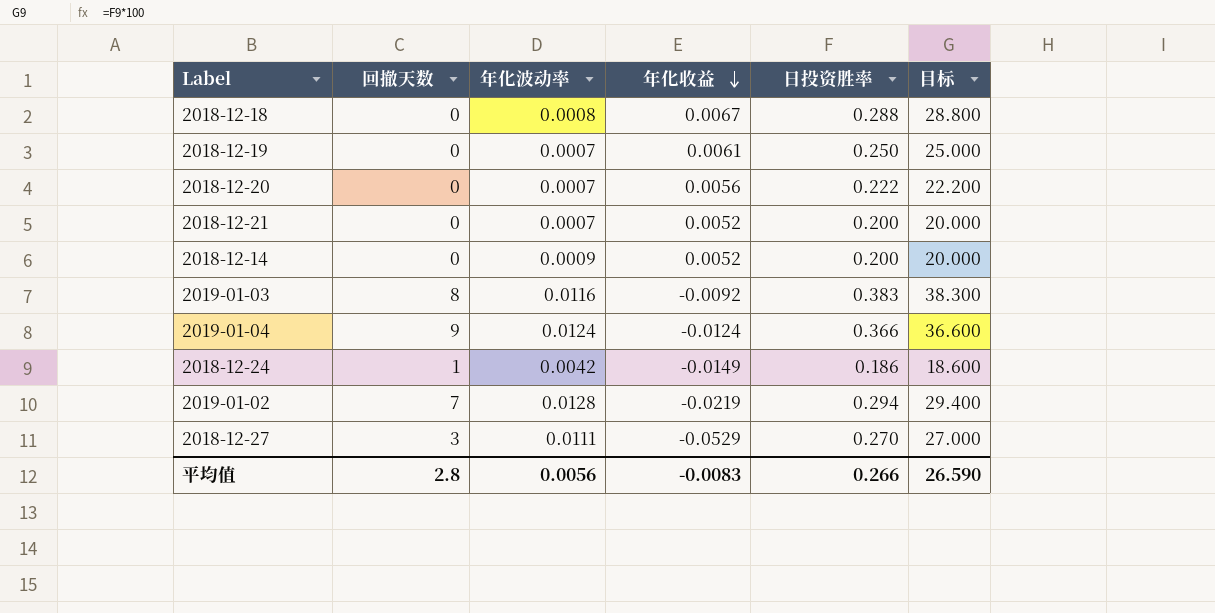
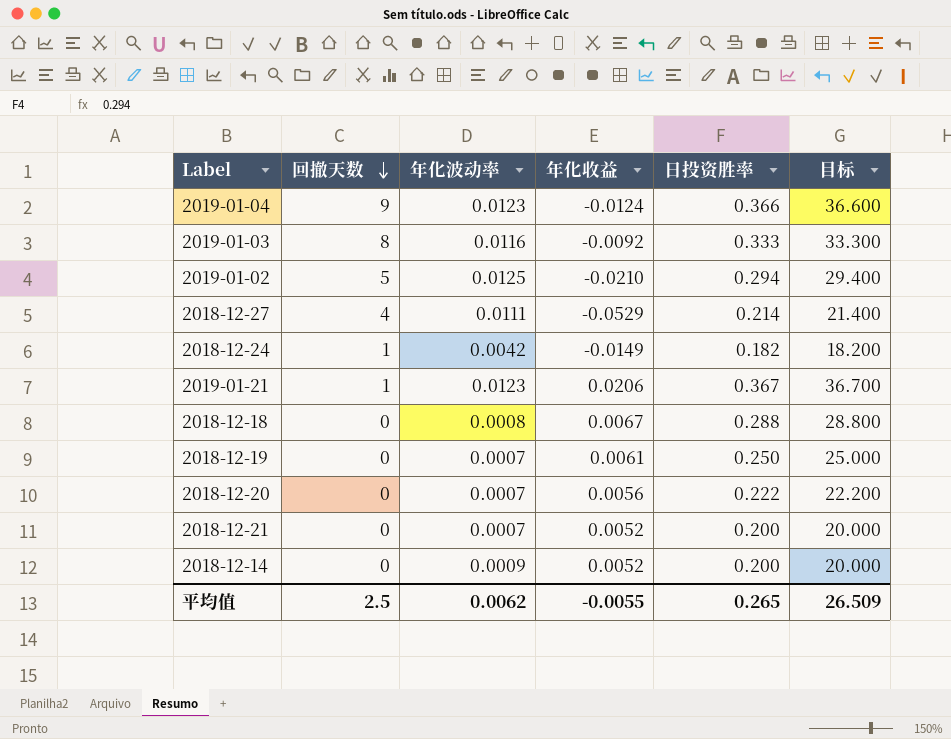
row order: 年化收益 descending -> 回撤天数 descending
2019-01-04 | 年化波动率: 0.0124 -> 0.0123
2019-01-03 | 日投资胜率: 0.383 -> 0.333
2019-01-03 | 目标: 38.300 -> 33.300
2019-01-02 | 回撤天数: 7 -> 5
2019-01-02 | 年化波动率: 0.0128 -> 0.0125
2019-01-02 | 年化收益: -0.0219 -> -0.0210
2018-12-27 | 回撤天数: 3 -> 4
2018-12-27 | 日投资胜率: 0.270 -> 0.214
2018-12-27 | 目标: 27.000 -> 21.400
2018-12-24 | 日投资胜率: 0.186 -> 0.182
2018-12-24 | 目标: 18.600 -> 18.200
row 2019-01-21: none -> 1 | 0.0123 | 0.0206 | 0.367 | 36.700
平均值 | 回撤天数: 2.8 -> 2.5
平均值 | 年化波动率: 0.0056 -> 0.0062
平均值 | 年化收益: -0.0083 -> -0.0055
平均值 | 日投资胜率: 0.266 -> 0.265
平均值 | 目标: 26.590 -> 26.509

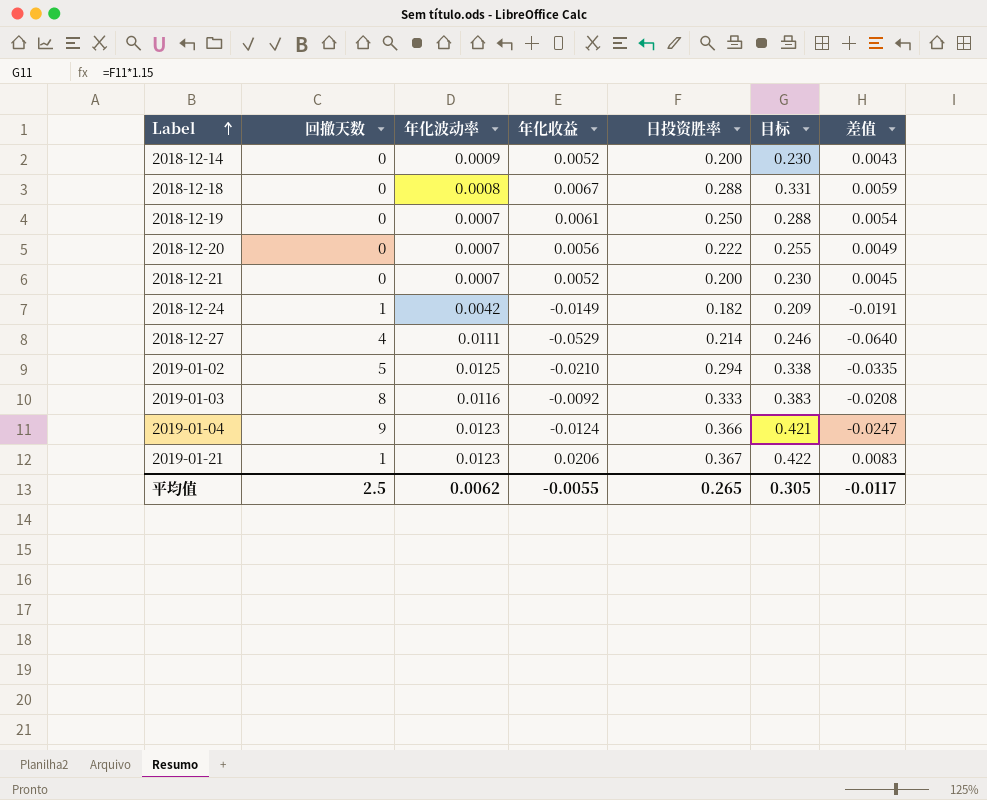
row order: 回撤天数 descending -> Label ascending
column 目标 | formula: [日投资胜率] * 100 -> [日投资胜率] * 1.15
column 差值 | formula: none -> [年化收益] - [年化波动率]
平均值 | 目标: 26.509 -> 0.305

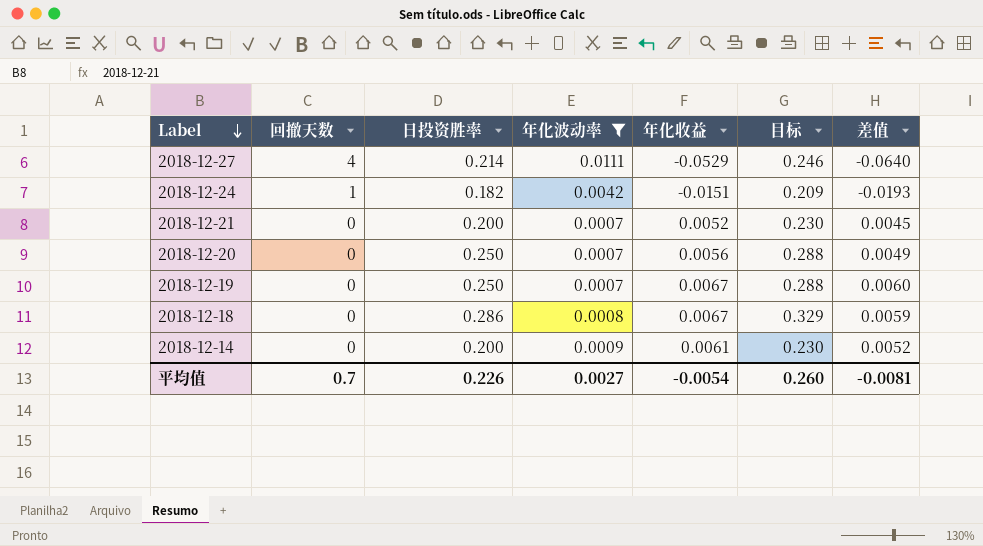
filter: none -> 年化波动率 <= 0.0111
row order: Label ascending -> Label descending
column 日投资胜率 | position: 5 -> 3
2018-12-24 | 年化收益: -0.0149 -> -0.0151
2018-12-24 | 差值: -0.0191 -> -0.0193
2018-12-20 | 日投资胜率: 0.222 -> 0.250
2018-12-20 | 目标: 0.255 -> 0.288
2018-12-19 | 年化收益: 0.0061 -> 0.0067
2018-12-19 | 差值: 0.0054 -> 0.0060
2018-12-18 | 日投资胜率: 0.288 -> 0.286
2018-12-18 | 目标: 0.331 -> 0.329
2018-12-14 | 年化收益: 0.0052 -> 0.0061
2018-12-14 | 差值: 0.0043 -> 0.0052
平均值 | 回撤天数: 2.5 -> 0.7
平均值 | 日投资胜率: 0.265 -> 0.226
平均值 | 年化波动率: 0.0062 -> 0.0027
平均值 | 年化收益: -0.0055 -> -0.0054
平均值 | 目标: 0.305 -> 0.260
平均值 | 差值: -0.0117 -> -0.0081

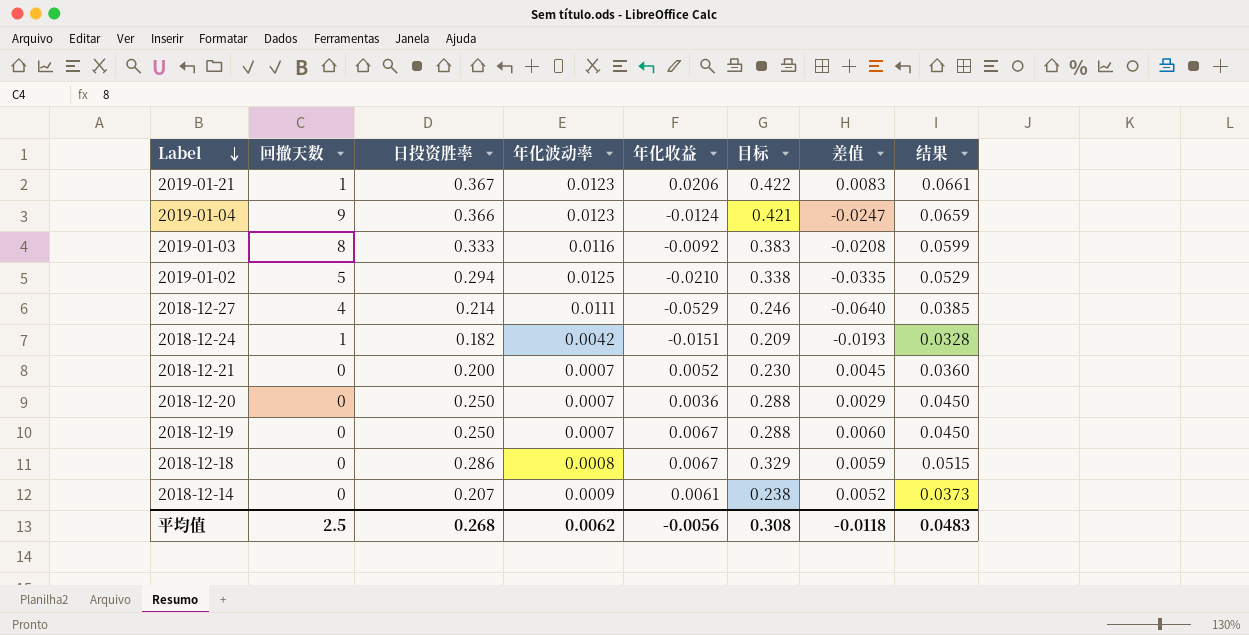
filter: 年化波动率 <= 0.0111 -> none
column 结果 | formula: none -> [日投资胜率] * 0.18
2018-12-20 | 年化收益: 0.0056 -> 0.0036
2018-12-20 | 差值: 0.0049 -> 0.0029
2018-12-14 | 日投资胜率: 0.200 -> 0.207
2018-12-14 | 目标: 0.230 -> 0.238
平均值 | 回撤天数: 0.7 -> 2.5
平均值 | 日投资胜率: 0.226 -> 0.268
平均值 | 年化波动率: 0.0027 -> 0.0062
平均值 | 年化收益: -0.0054 -> -0.0056
平均值 | 目标: 0.260 -> 0.308
平均值 | 差值: -0.0081 -> -0.0118

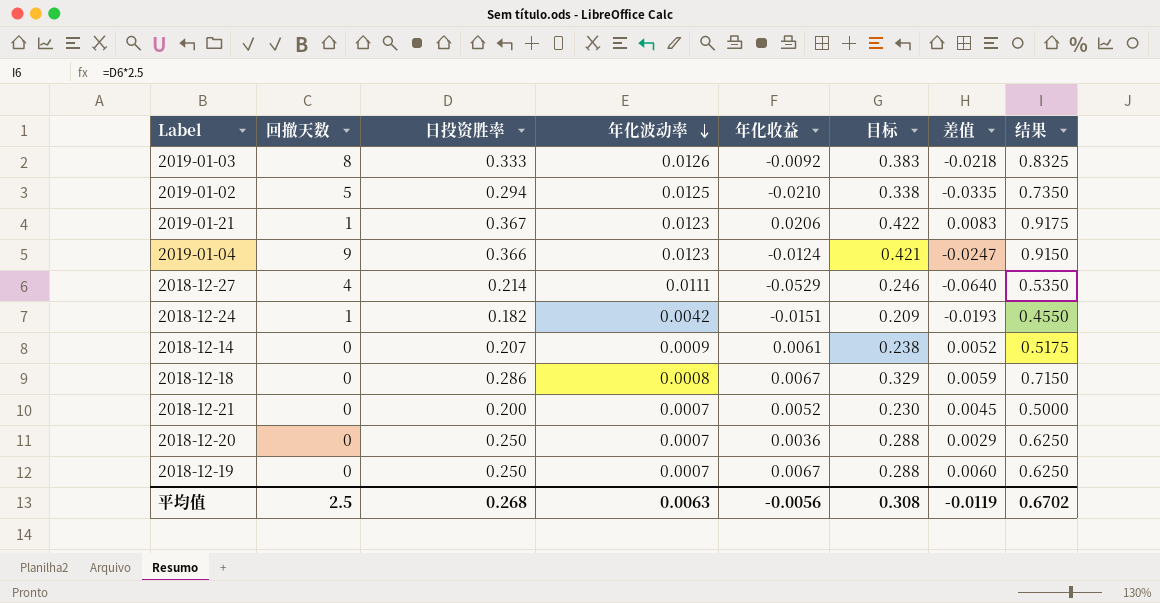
row order: Label descending -> 年化波动率 descending
column 结果 | formula: [日投资胜率] * 0.18 -> [日投资胜率] * 2.5
2019-01-03 | 年化波动率: 0.0116 -> 0.0126
2019-01-03 | 差值: -0.0208 -> -0.0218
平均值 | 年化波动率: 0.0062 -> 0.0063
平均值 | 差值: -0.0118 -> -0.0119
平均值 | 结果: 0.0483 -> 0.6702

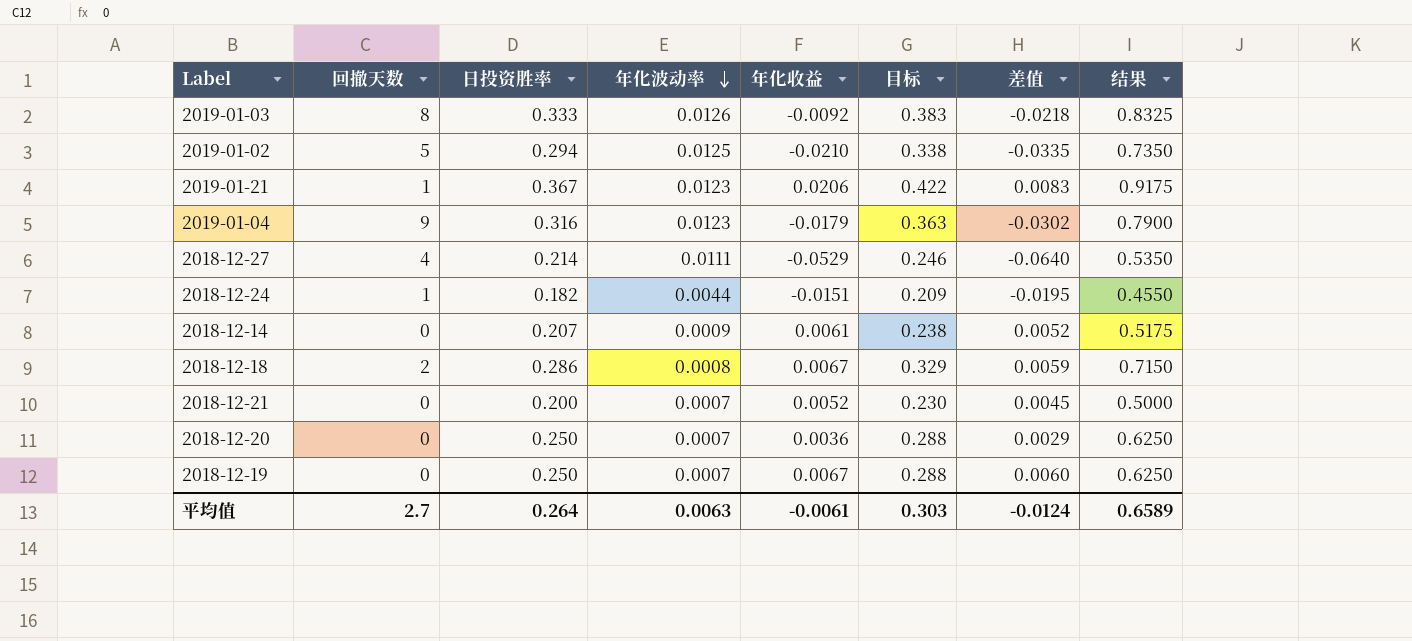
2019-01-04 | 日投资胜率: 0.366 -> 0.316
2019-01-04 | 年化收益: -0.0124 -> -0.0179
2019-01-04 | 目标: 0.421 -> 0.363
2019-01-04 | 差值: -0.0247 -> -0.0302
2019-01-04 | 结果: 0.9150 -> 0.7900
2018-12-24 | 年化波动率: 0.0042 -> 0.0044
2018-12-24 | 差值: -0.0193 -> -0.0195
2018-12-18 | 回撤天数: 0 -> 2
平均值 | 回撤天数: 2.5 -> 2.7
平均值 | 日投资胜率: 0.268 -> 0.264
平均值 | 年化收益: -0.0056 -> -0.0061
平均值 | 目标: 0.308 -> 0.303
平均值 | 差值: -0.0119 -> -0.0124
平均值 | 结果: 0.6702 -> 0.6589

